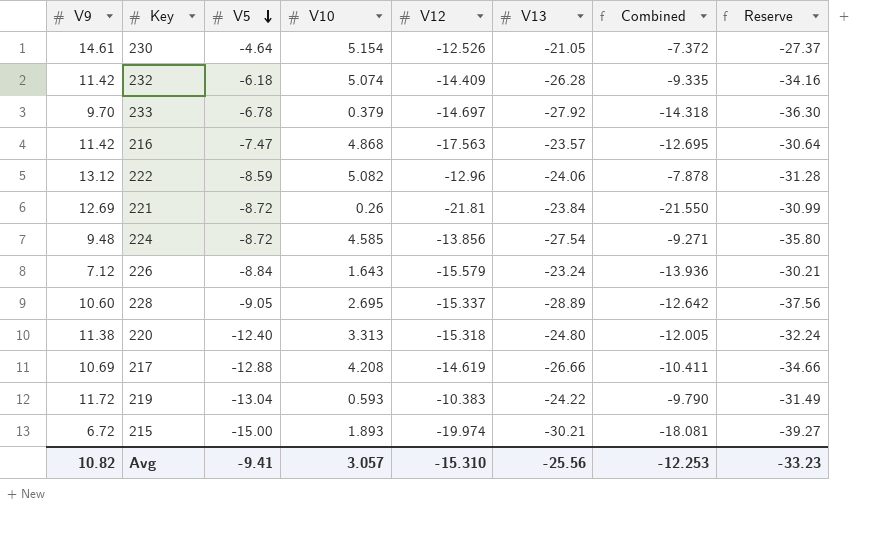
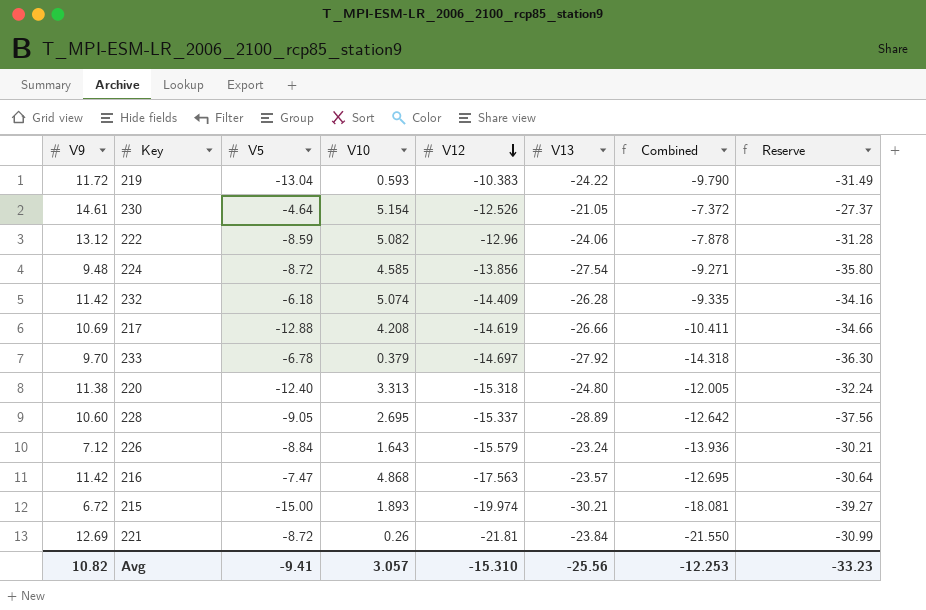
row order: V5 descending -> V12 descending

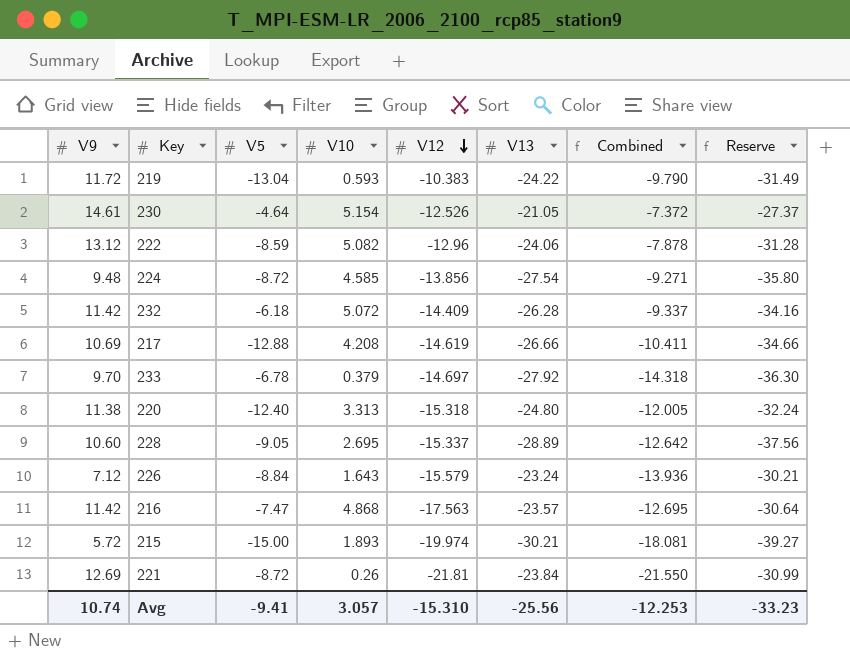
232 | V10: 5.074 -> 5.072
232 | Combined: -9.335 -> -9.337
215 | V9: 6.72 -> 5.72
Avg | V9: 10.82 -> 10.74

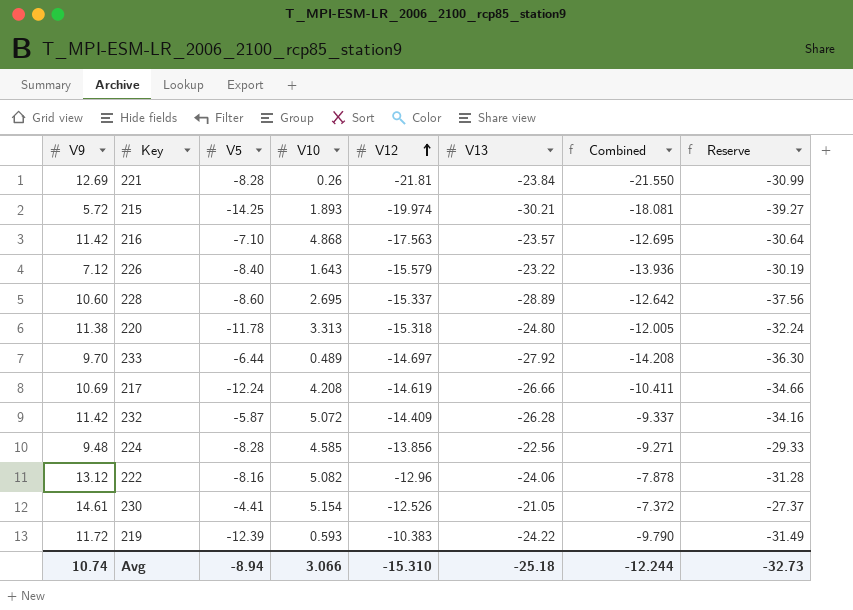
row order: V12 descending -> V12 ascending
221 | V5: -8.72 -> -8.28
215 | V5: -15.00 -> -14.25
216 | V5: -7.47 -> -7.10
226 | V5: -8.84 -> -8.40
226 | V13: -23.24 -> -23.22
226 | Reserve: -30.21 -> -30.19
228 | V5: -9.05 -> -8.60
220 | V5: -12.40 -> -11.78
233 | V5: -6.78 -> -6.44
233 | V10: 0.379 -> 0.489
233 | Combined: -14.318 -> -14.208
217 | V5: -12.88 -> -12.24
232 | V5: -6.18 -> -5.87
224 | V5: -8.72 -> -8.28
224 | V13: -27.54 -> -22.56
224 | Reserve: -35.80 -> -29.33
222 | V5: -8.59 -> -8.16
230 | V5: -4.64 -> -4.41
219 | V5: -13.04 -> -12.39
Avg | V5: -9.41 -> -8.94
Avg | V10: 3.057 -> 3.066
Avg | V13: -25.56 -> -25.18
Avg | Combined: -12.253 -> -12.244
Avg | Reserve: -33.23 -> -32.73

